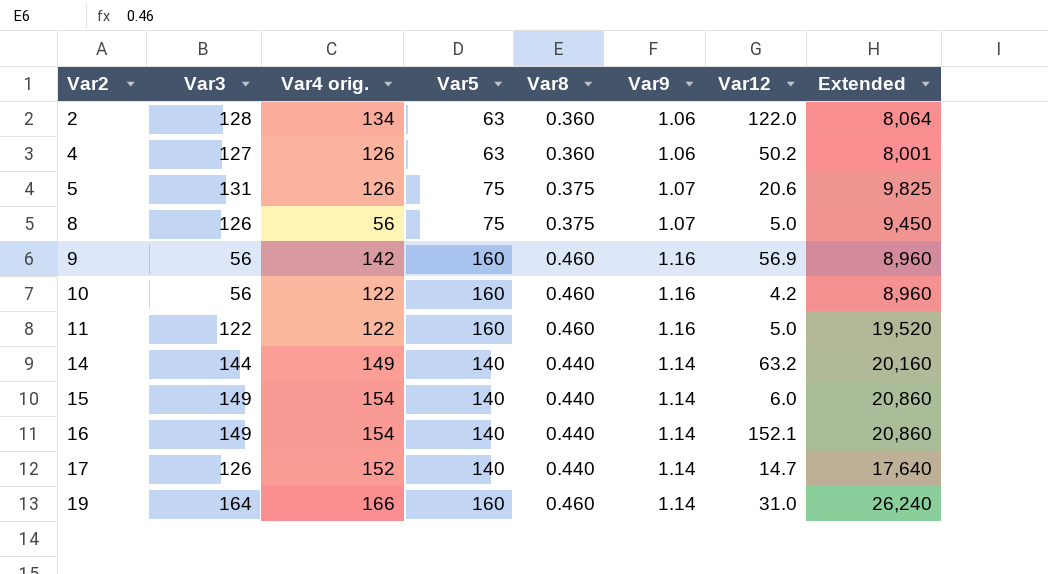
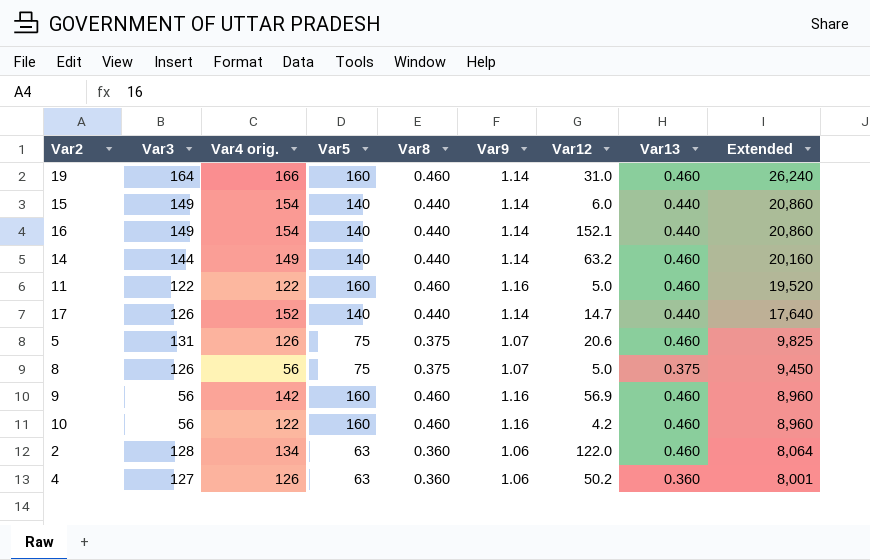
row order: Var2 ascending -> Extended descending
column Var13 | position: none -> 8

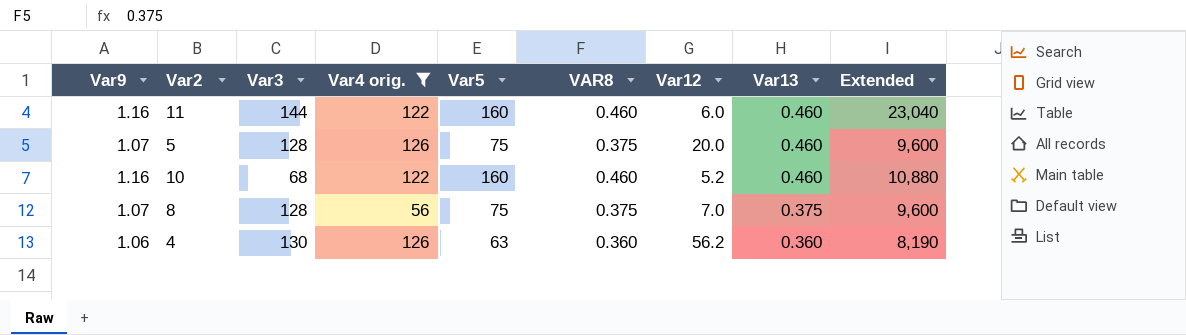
filter: none -> Var4 orig. <= 126
row order: Extended descending -> Var13 descending
column Var9 | position: 6 -> 1
column name: Var8 -> VAR8
11 | Var3: 122 -> 144
11 | Var12: 5.0 -> 6.0
11 | Extended: 19,520 -> 23,040
5 | Var3: 131 -> 128
5 | Var12: 20.6 -> 20.0
5 | Extended: 9,825 -> 9,600
10 | Var3: 56 -> 68
10 | Var12: 4.2 -> 5.2
10 | Extended: 8,960 -> 10,880
8 | Var3: 126 -> 128
8 | Var12: 5.0 -> 7.0
8 | Extended: 9,450 -> 9,600
4 | Var3: 127 -> 130
4 | Var12: 50.2 -> 56.2
4 | Extended: 8,001 -> 8,190

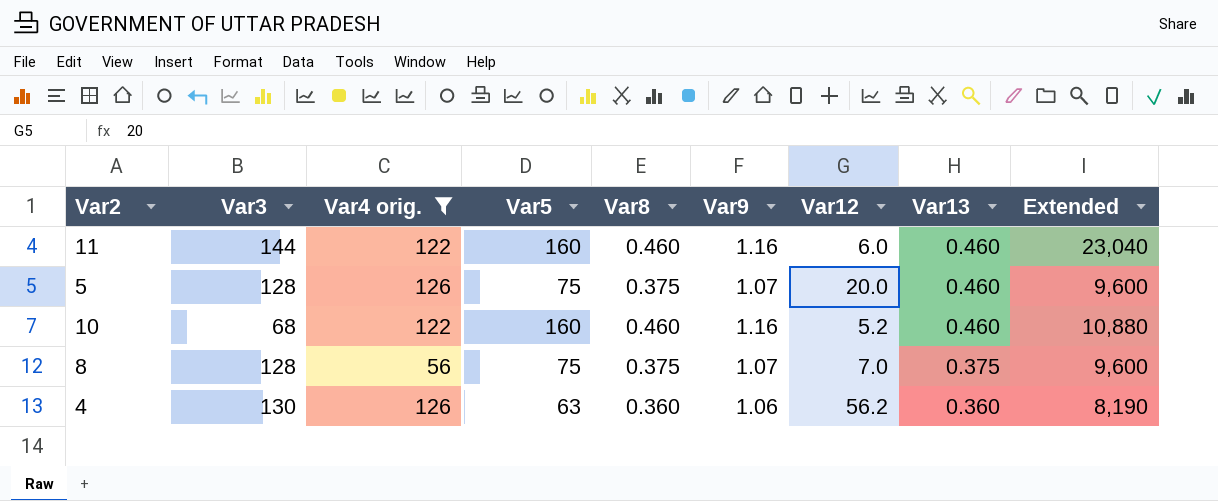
column name: VAR8 -> Var8
column Var9 | position: 1 -> 6

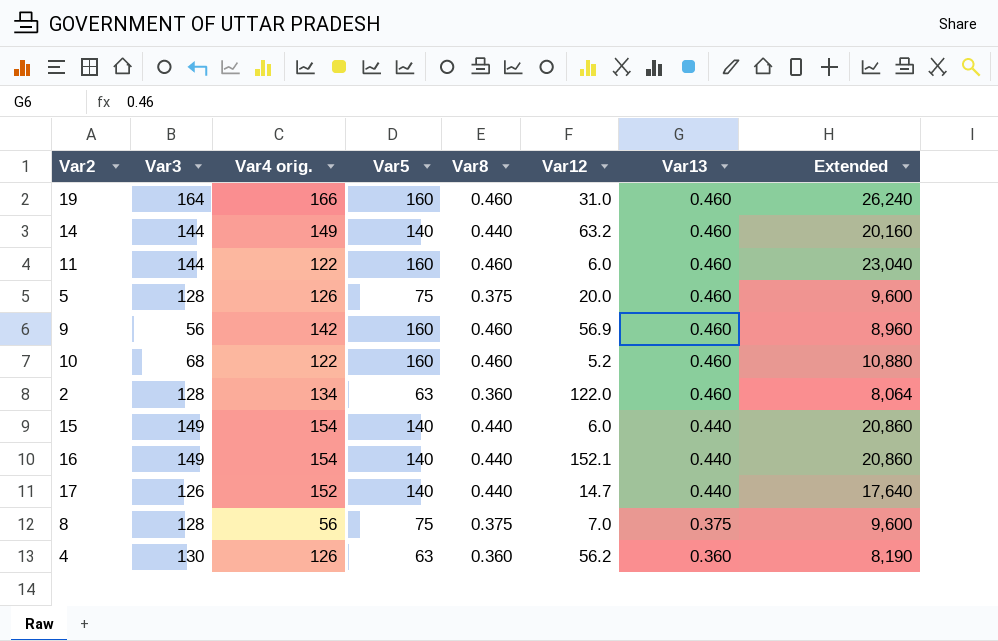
filter: Var4 orig. <= 126 -> none
column Var9 | position: 6 -> none

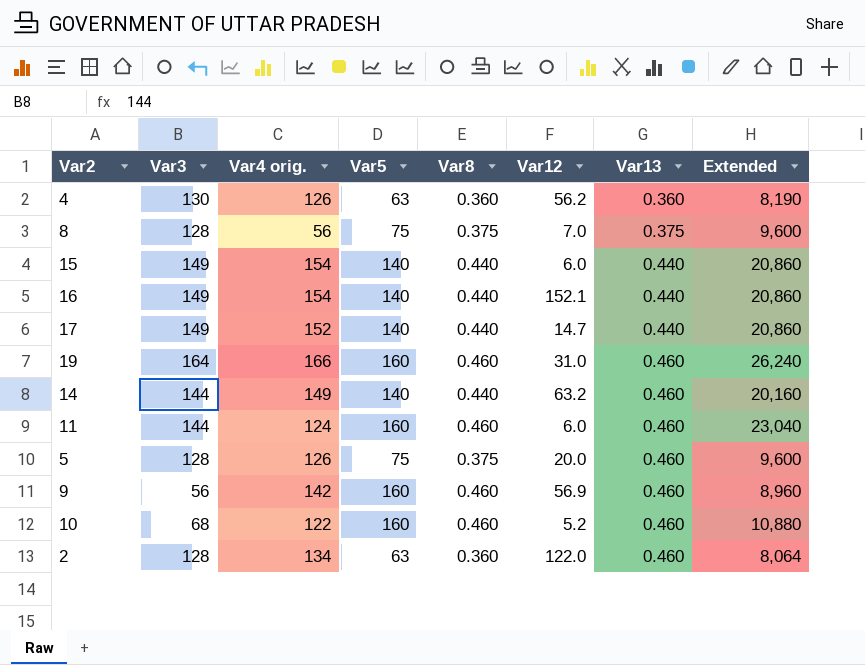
row order: Var13 descending -> Var13 ascending
17 | Var3: 126 -> 149
17 | Extended: 17,640 -> 20,860
11 | Var4 orig.: 122 -> 124

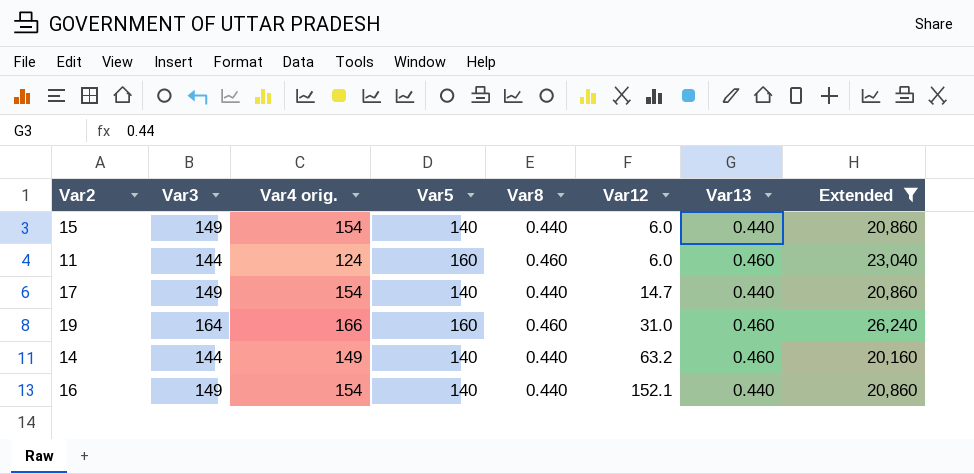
filter: none -> Extended >= 20,160
row order: Var13 ascending -> Var12 ascending
17 | Var4 orig.: 152 -> 154

